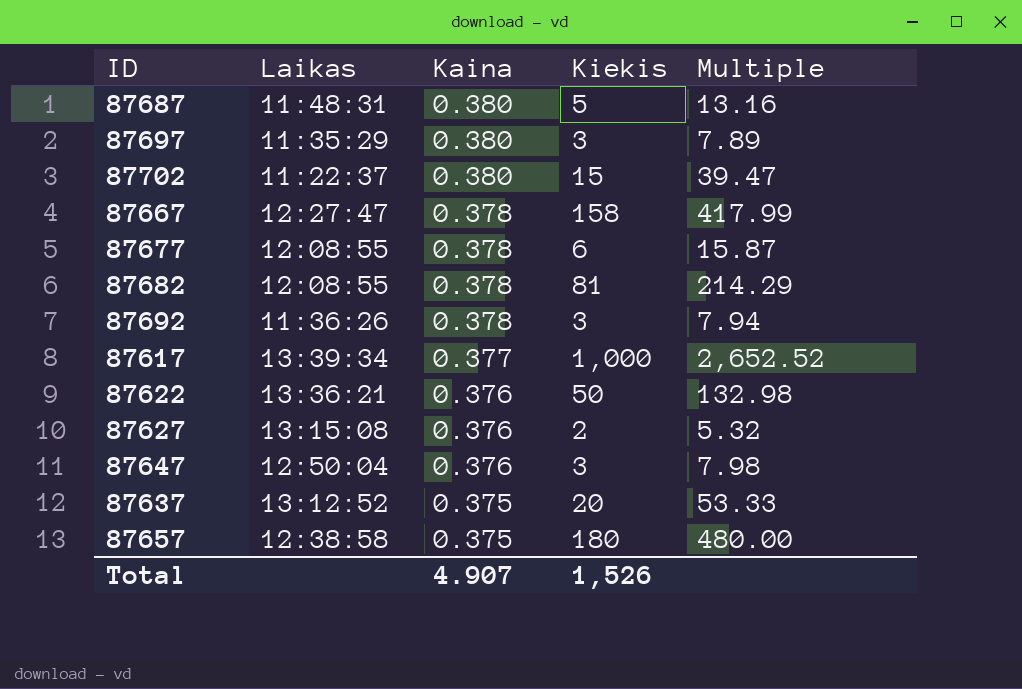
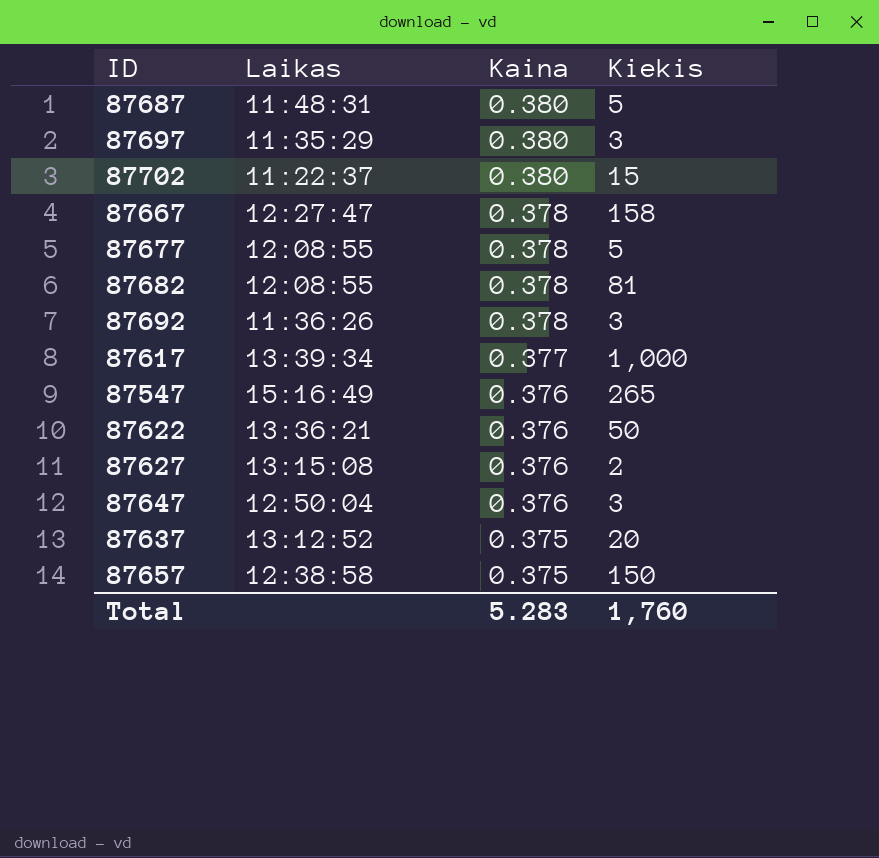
column Multiple | formula: [Kiekis] / [Kaina] -> none
87677 | Kiekis: 6 -> 5
row 87547: none -> 15:16:49 | 0.376 | 265
87657 | Kiekis: 180 -> 150
Total | Kaina: 4.907 -> 5.283
Total | Kiekis: 1,526 -> 1,760

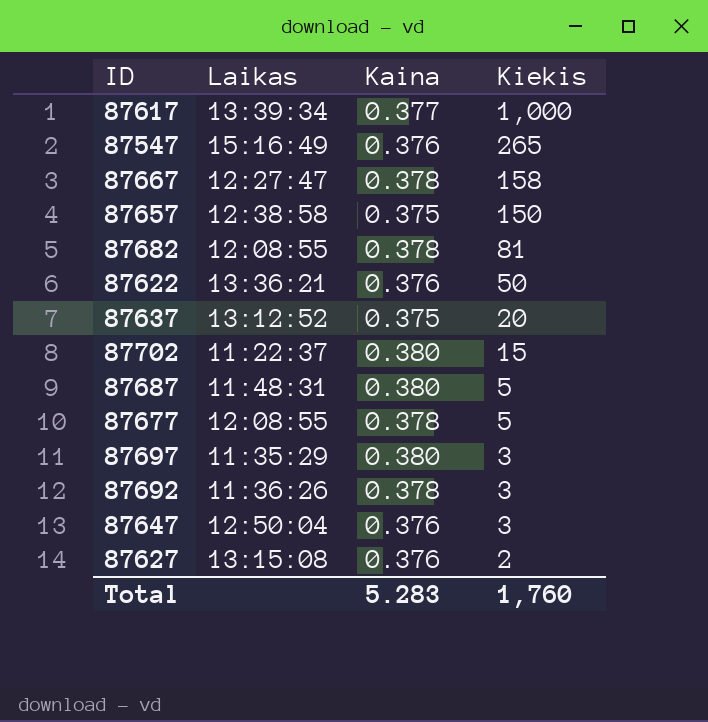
row order: Kaina descending -> Kiekis descending

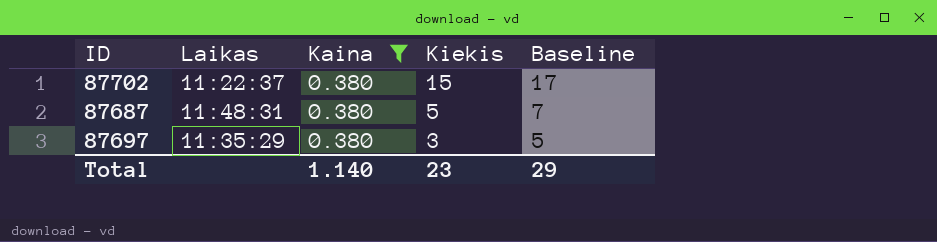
filter: none -> Kaina = 0.380
column Baseline | formula: none -> [Kiekis] + 2
Total | Kaina: 5.283 -> 1.140
Total | Kiekis: 1,760 -> 23

